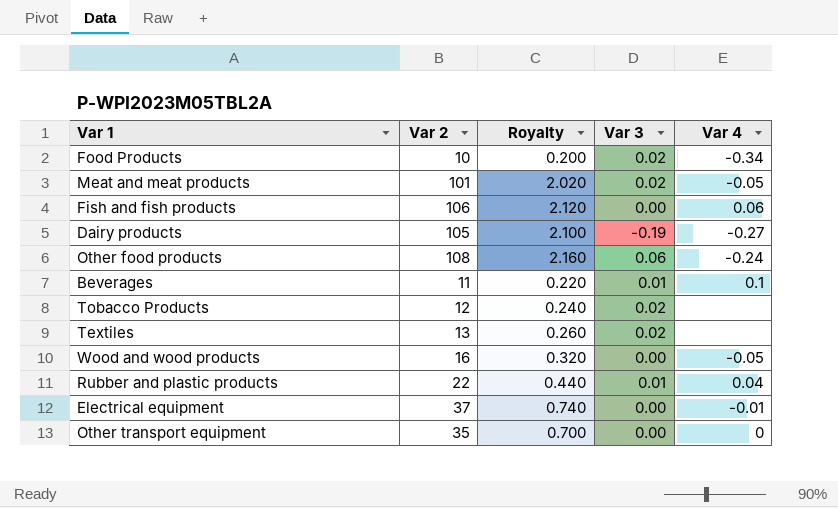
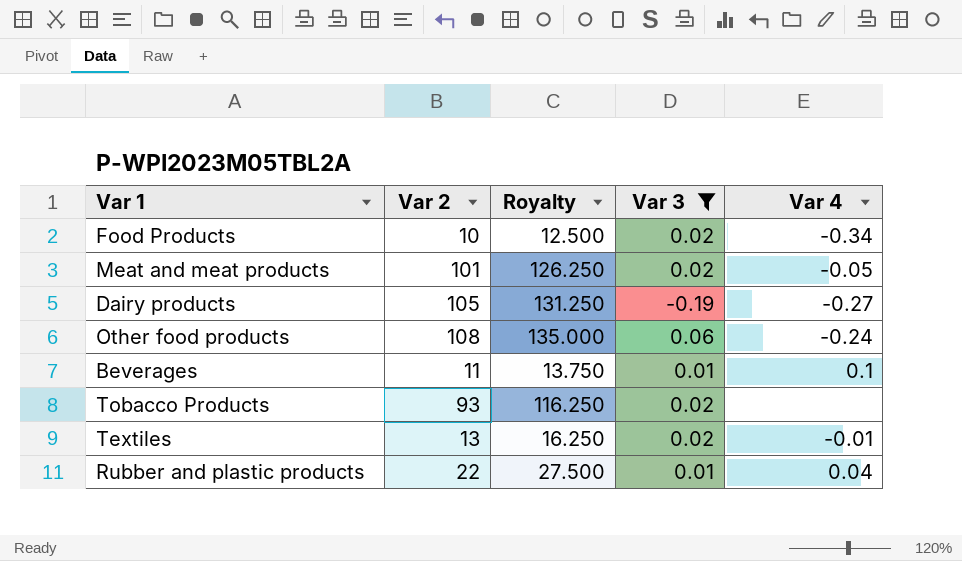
filter: none -> Var 3 != 0.00
column Royalty | formula: [Var 2] * 0.02 -> [Var 2] * 1.25
Tobacco Products | Var 2: 12 -> 93
Textiles | Var 4: none -> -0.01

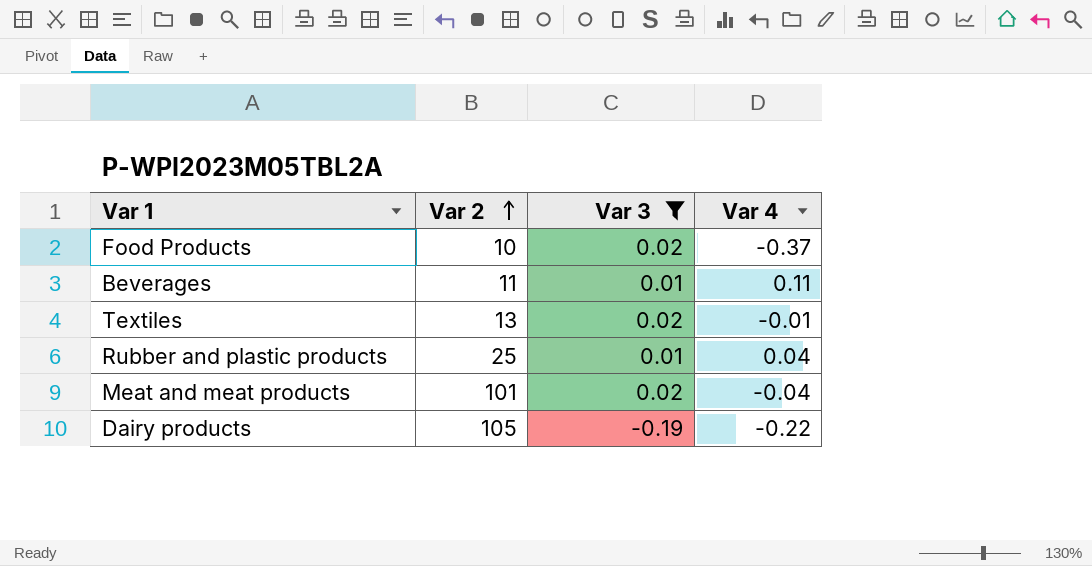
row order: none -> Var 2 ascending
column Royalty | formula: [Var 2] * 1.25 -> none
row Other food products: 108 | 135.000 | 0.06 | -0.24 -> none
row Tobacco Products: 93 | 116.250 | 0.02 | none -> none
Food Products | Var 4: -0.34 -> -0.37
Beverages | Var 4: 0.1 -> 0.11
Rubber and plastic products | Var 2: 22 -> 25
Meat and meat products | Var 4: -0.05 -> -0.04
Dairy products | Var 4: -0.27 -> -0.22

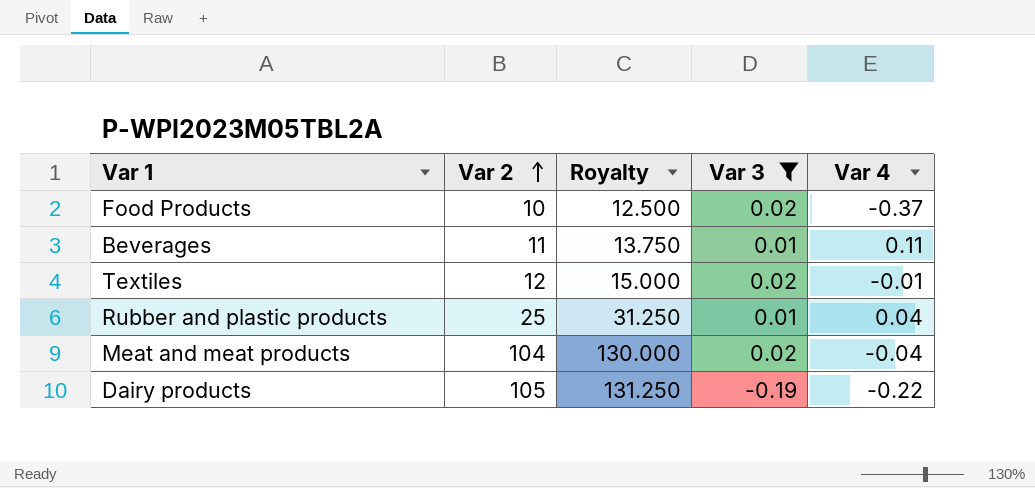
column Royalty | formula: none -> [Var 2] * 1.25
Textiles | Var 2: 13 -> 12
Meat and meat products | Var 2: 101 -> 104

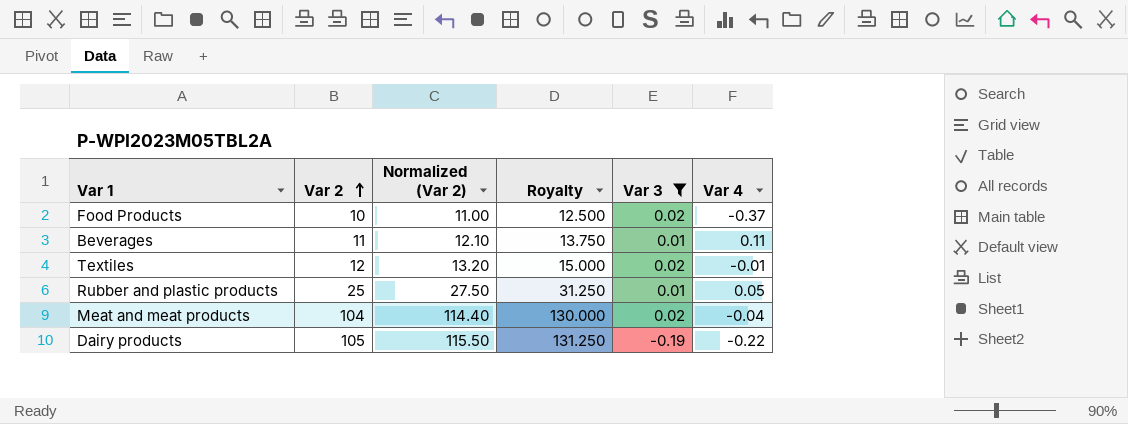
column Normalized (Var 2) | formula: none -> [Var 2] * 1.1
Rubber and plastic products | Var 4: 0.04 -> 0.05

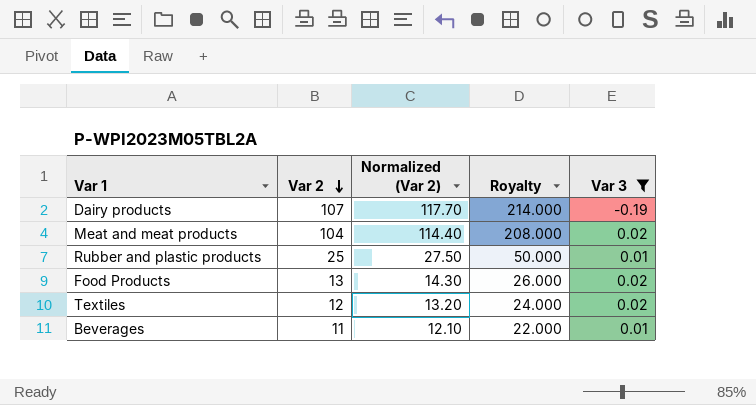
row order: Var 2 ascending -> Var 2 descending
column Var 4 | position: 6 -> none
column Royalty | formula: [Var 2] * 1.25 -> [Var 2] * 2
Dairy products | Var 2: 105 -> 107
Dairy products | Normalized (Var 2): 115.50 -> 117.70
Food Products | Var 2: 10 -> 13
Food Products | Normalized (Var 2): 11.00 -> 14.30

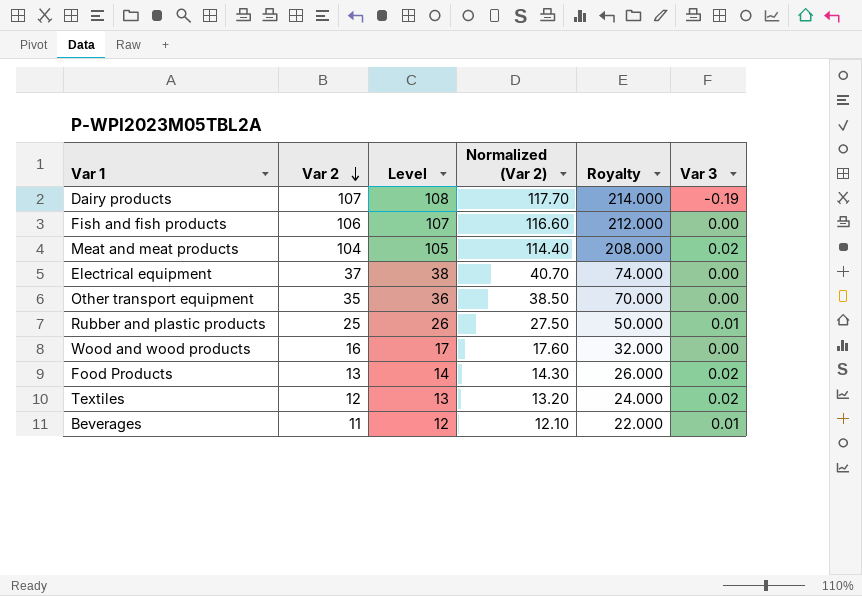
filter: Var 3 != 0.00 -> none
column Level | formula: none -> [Var 2] + 1

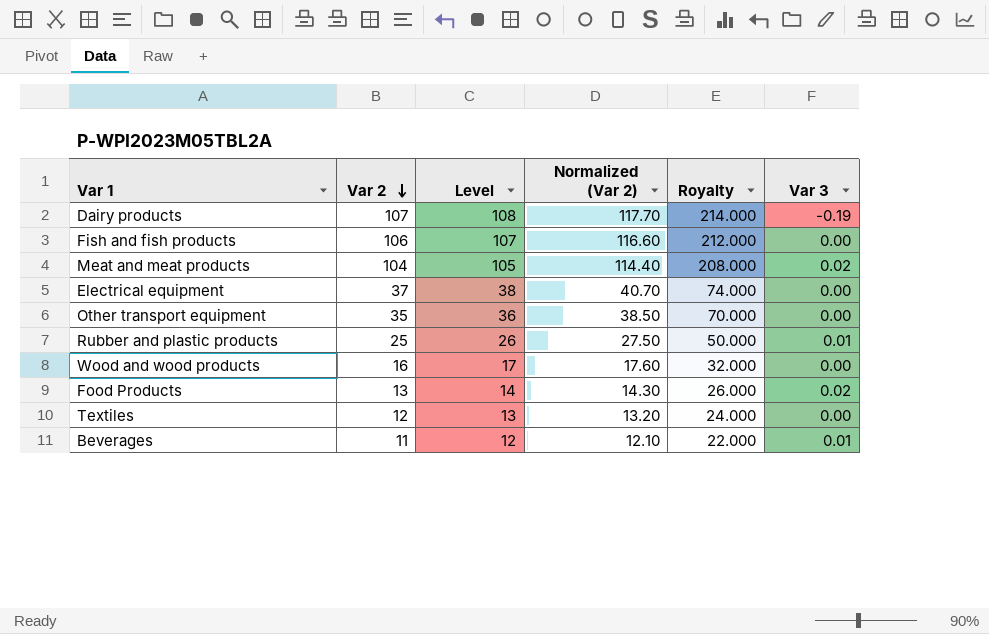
Textiles | Var 3: 0.02 -> 0.00

